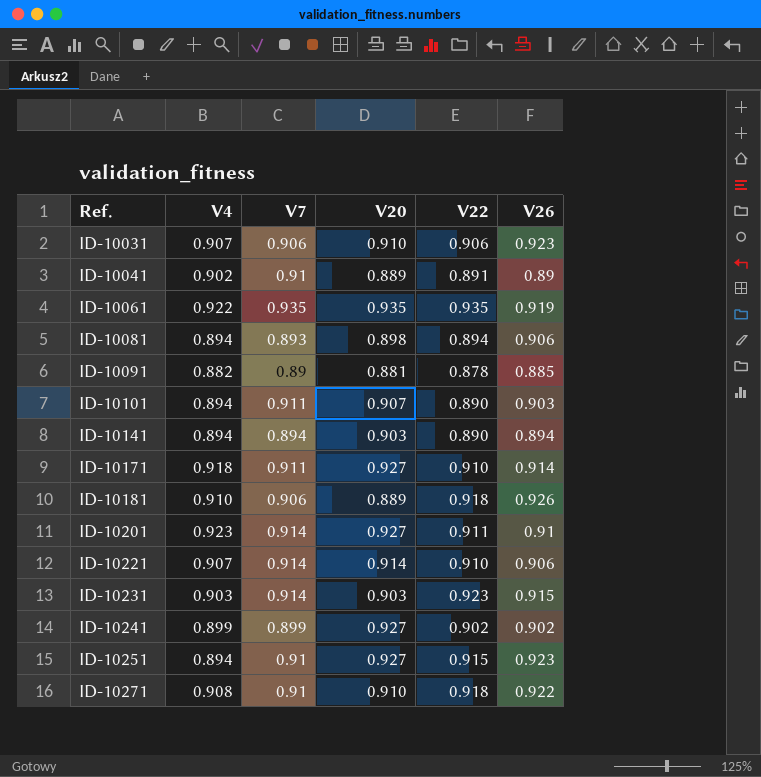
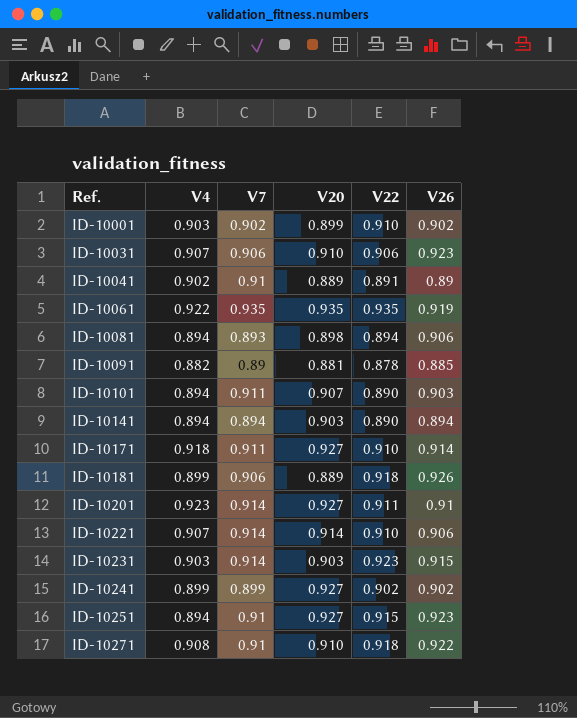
row ID-10001: none -> 0.903 | 0.902 | 0.899 | 0.910 | 0.902
ID-10181 | V4: 0.910 -> 0.899

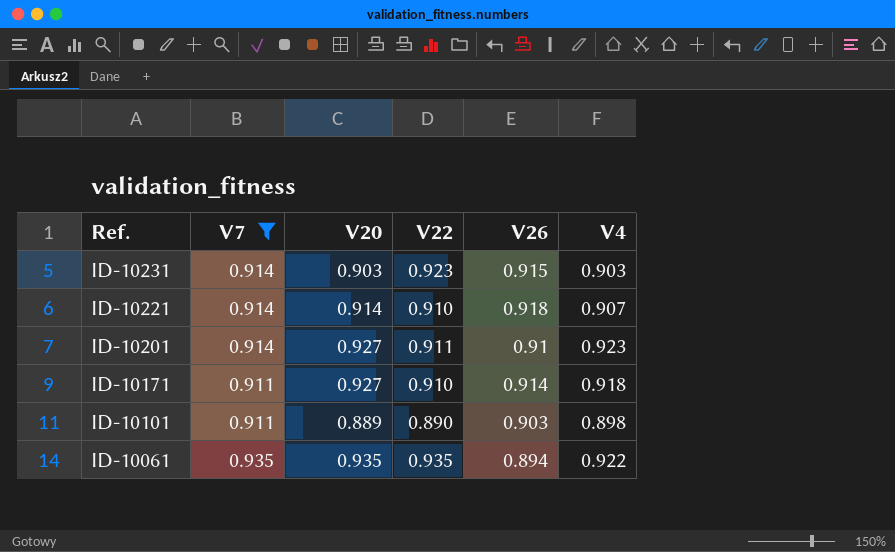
filter: none -> V7 >= 0.911
row order: Ref. ascending -> Ref. descending
column V4 | position: 2 -> 6
ID-10221 | V26: 0.906 -> 0.918
ID-10101 | V20: 0.907 -> 0.889
ID-10101 | V4: 0.894 -> 0.898
ID-10061 | V26: 0.919 -> 0.894

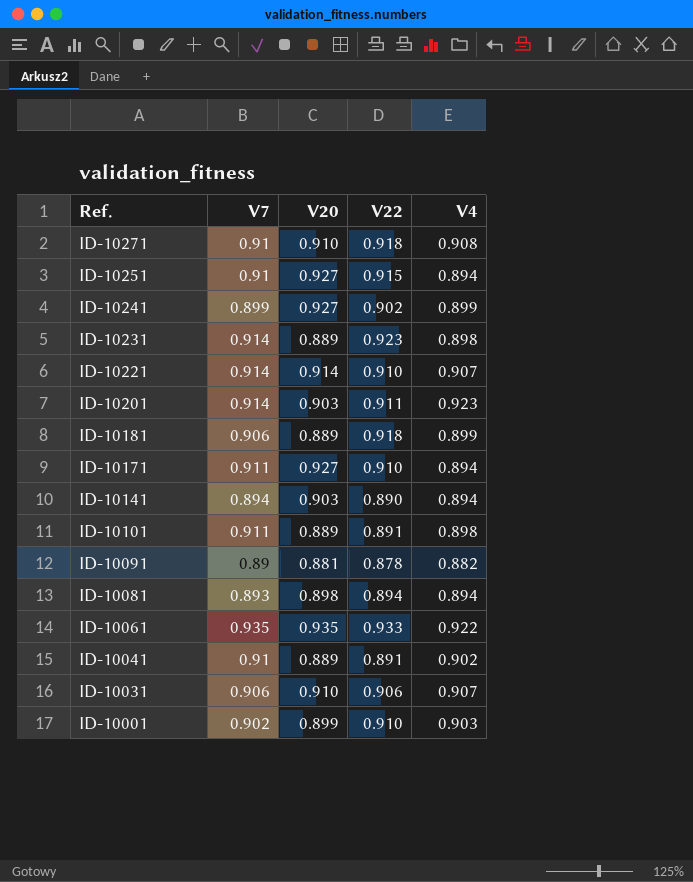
filter: V7 >= 0.911 -> none
column V26 | position: 5 -> none
ID-10231 | V20: 0.903 -> 0.889
ID-10231 | V4: 0.903 -> 0.898
ID-10201 | V20: 0.927 -> 0.903
ID-10171 | V4: 0.918 -> 0.894
ID-10101 | V22: 0.890 -> 0.891
ID-10061 | V22: 0.935 -> 0.933

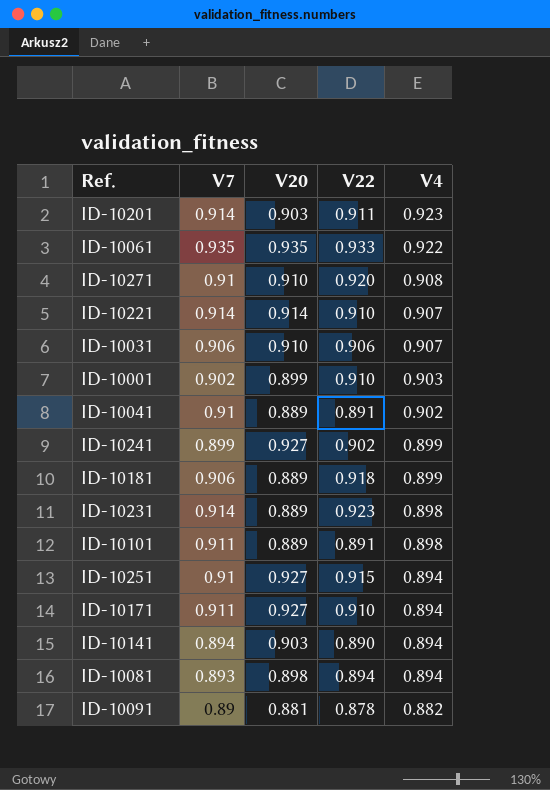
row order: Ref. descending -> V4 descending
ID-10271 | V22: 0.918 -> 0.920

